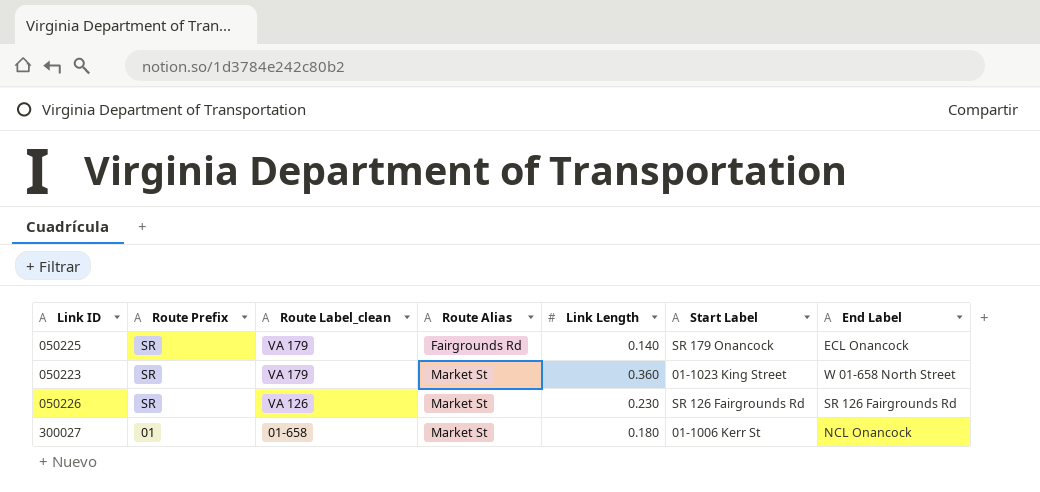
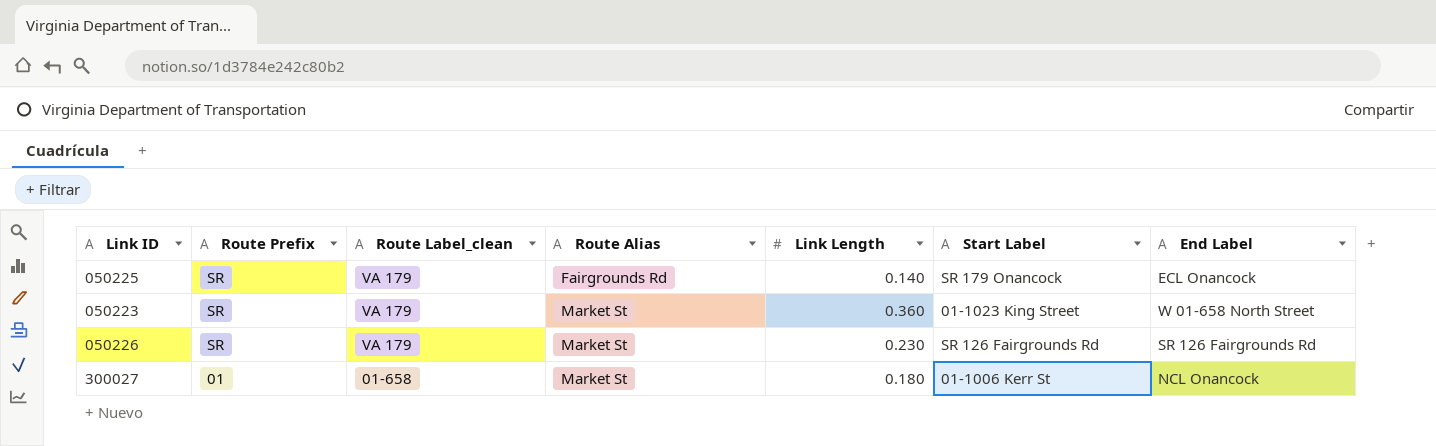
050226 | Route Label_clean: VA 126 -> VA 179

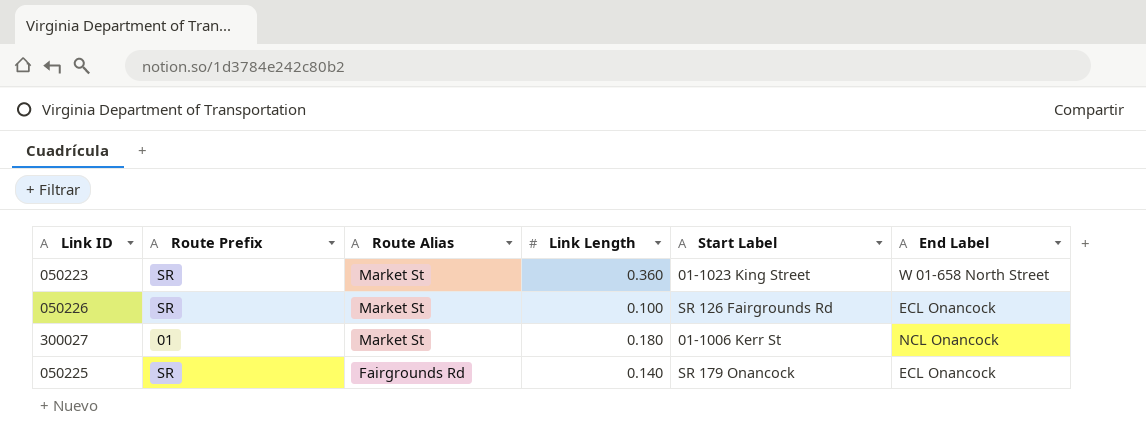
row order: Route Prefix descending -> Route Alias descending
column Route Label_clean | position: 3 -> none
050226 | Link Length: 0.230 -> 0.100
050226 | End Label: SR 126 Fairgrounds Rd -> ECL Onancock

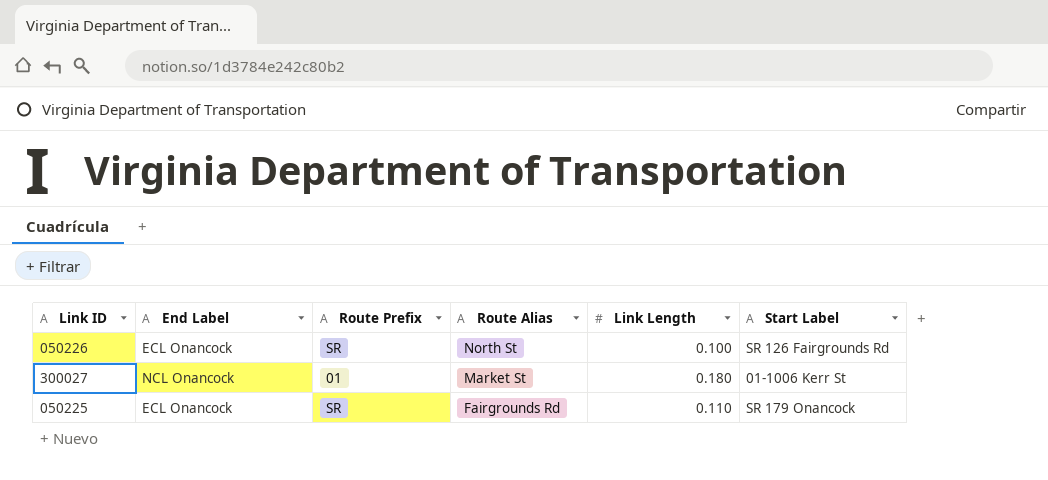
column End Label | position: 6 -> 2
row 050223: SR | Market St | 0.360 | 01-1023 King Street | W 01-658 North Street -> none
050226 | Route Alias: Market St -> North St
050225 | Link Length: 0.140 -> 0.110

